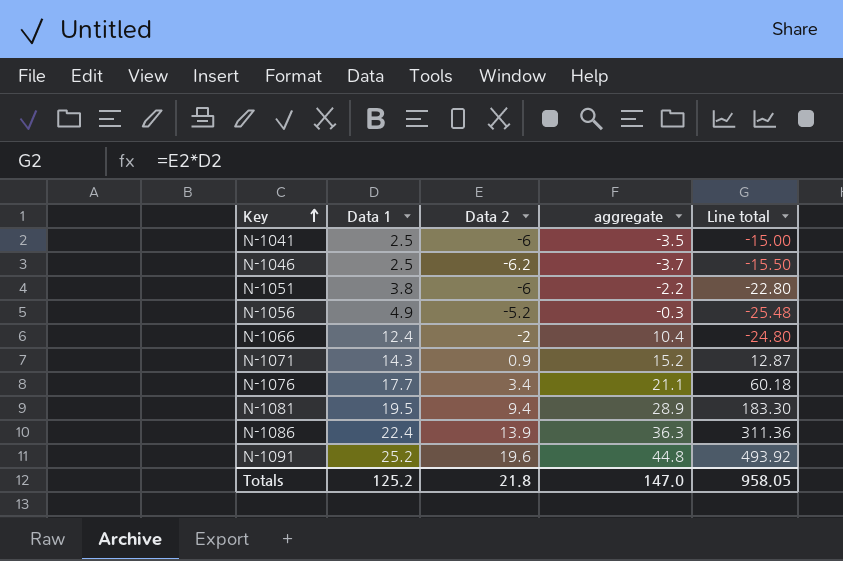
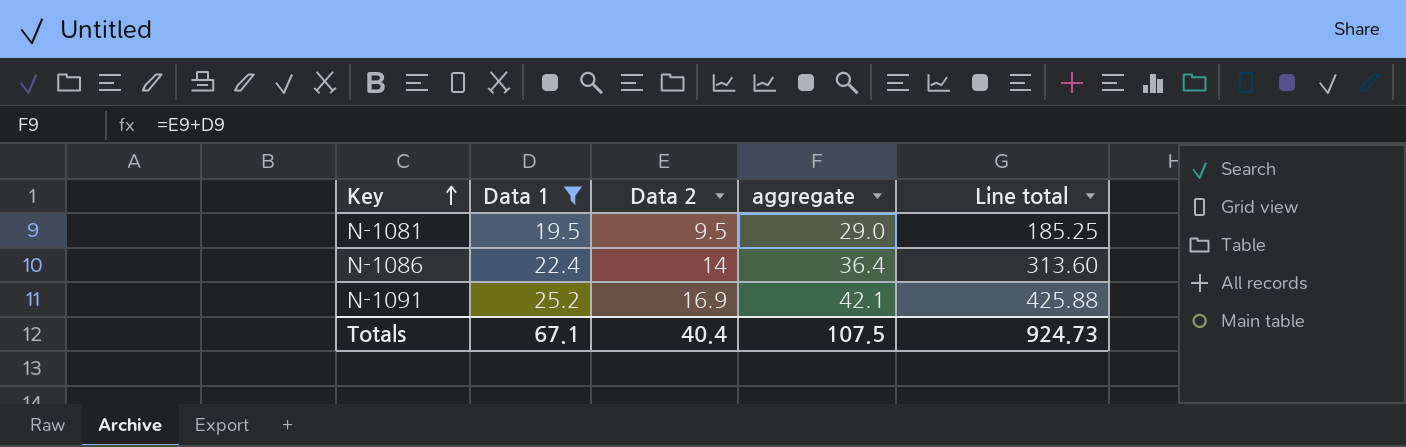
filter: none -> Data 1 >= 19.5
N-1081 | Data 2: 9.4 -> 9.5
N-1081 | aggregate: 28.9 -> 29.0
N-1081 | Line total: 183.30 -> 185.25
N-1086 | Data 2: 13.9 -> 14
N-1086 | aggregate: 36.3 -> 36.4
N-1086 | Line total: 311.36 -> 313.60
N-1091 | Data 2: 19.6 -> 16.9
N-1091 | aggregate: 44.8 -> 42.1
N-1091 | Line total: 493.92 -> 425.88
Totals | Data 1: 125.2 -> 67.1
Totals | Data 2: 21.8 -> 40.4
Totals | aggregate: 147.0 -> 107.5
Totals | Line total: 958.05 -> 924.73

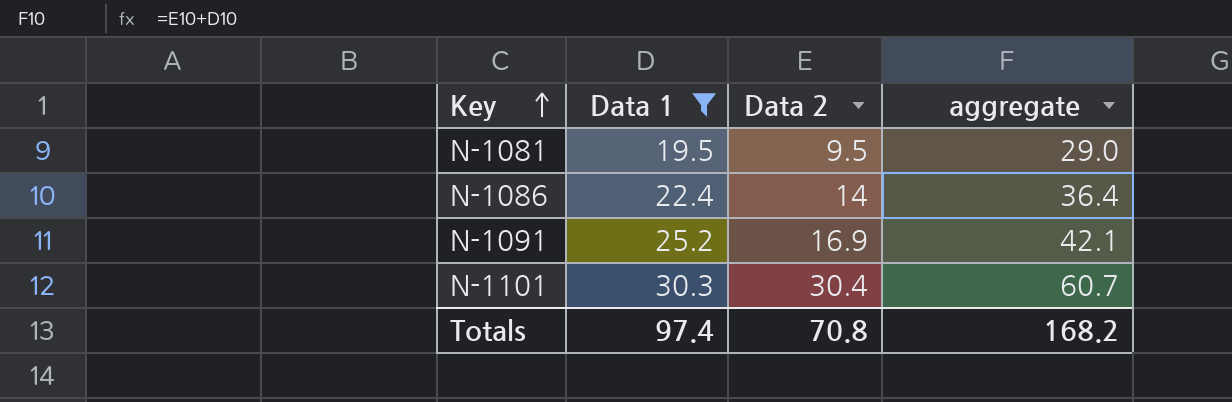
column Line total | formula: [Data 1] * [Data 2] -> none
row N-1101: none -> 30.3 | 30.4 | 60.7
Totals | Data 1: 67.1 -> 97.4
Totals | Data 2: 40.4 -> 70.8
Totals | aggregate: 107.5 -> 168.2

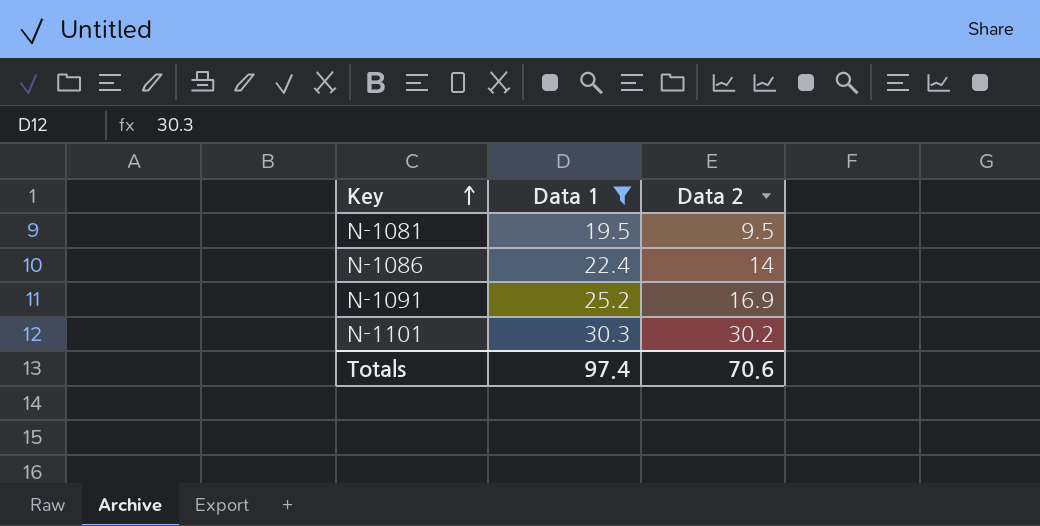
column aggregate | formula: [Data 1] + [Data 2] -> none
N-1101 | Data 2: 30.4 -> 30.2
Totals | Data 2: 70.8 -> 70.6

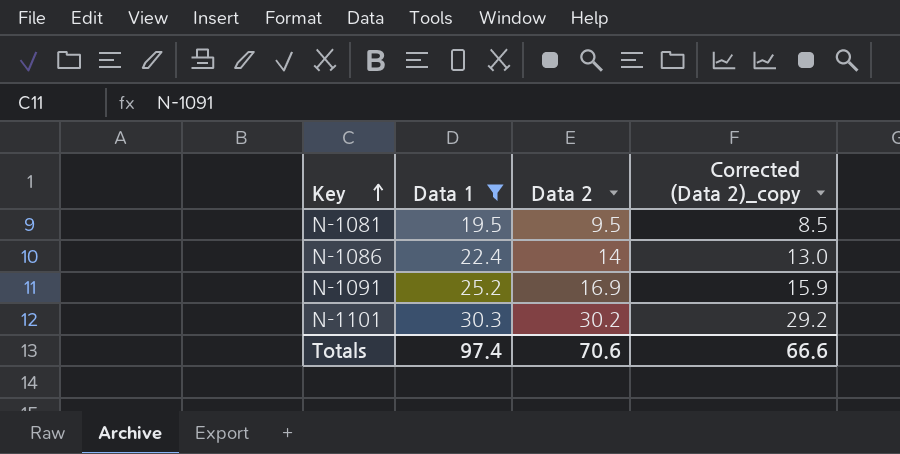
column Corrected (Data 2)_copy | formula: none -> [Data 2] - 1

